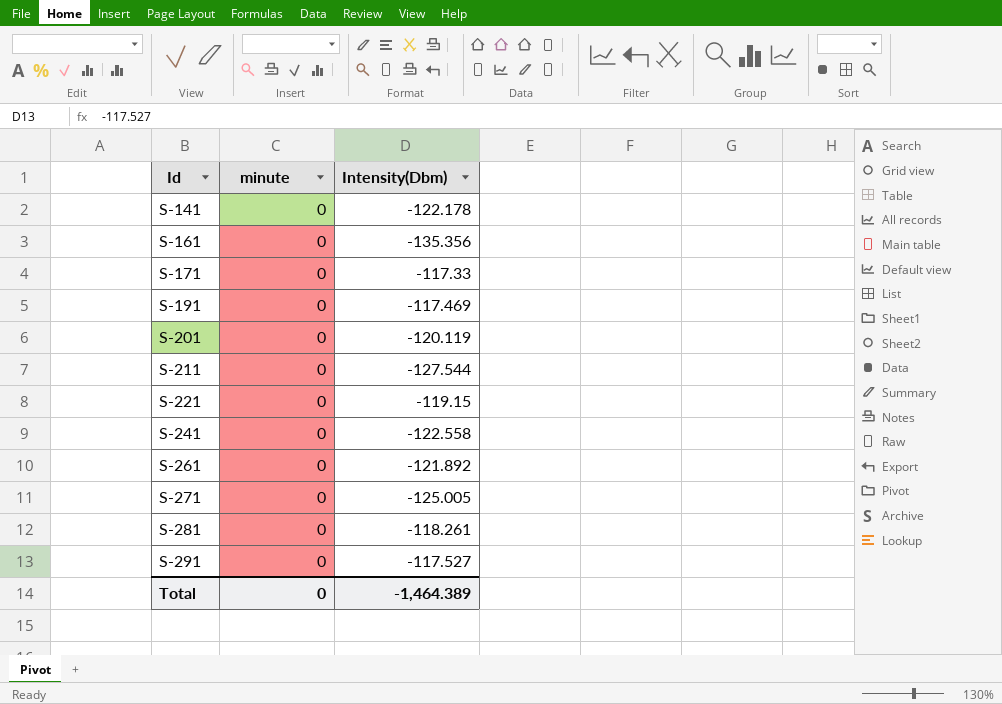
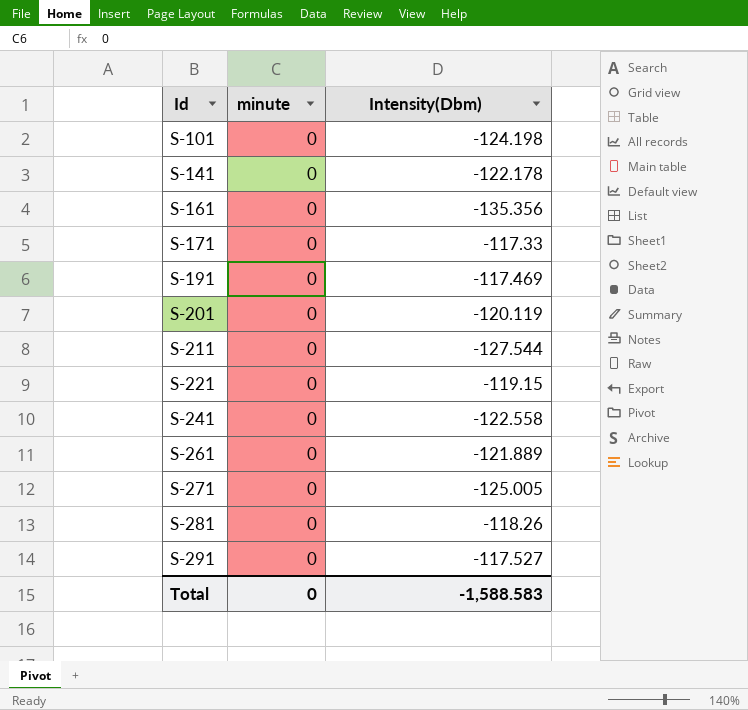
row S-101: none -> 0 | -124.198
S-261 | Intensity(Dbm): -121.892 -> -121.889
S-281 | Intensity(Dbm): -118.261 -> -118.26
Total | Intensity(Dbm): -1,464.389 -> -1,588.583

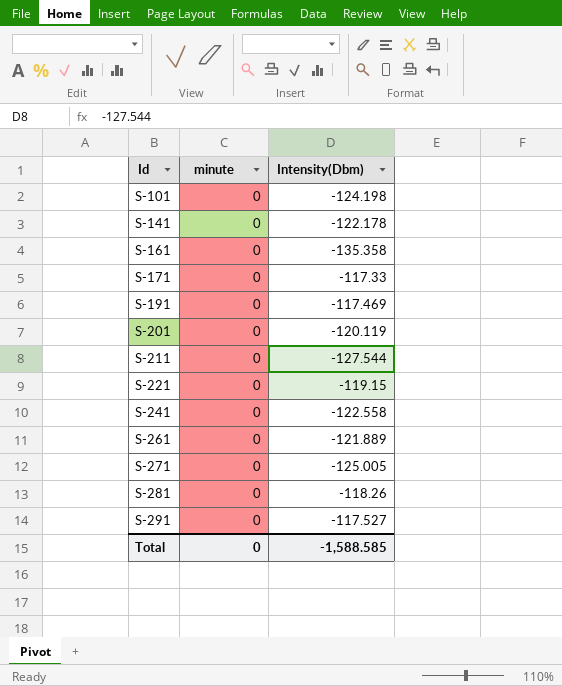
S-161 | Intensity(Dbm): -135.356 -> -135.358
Total | Intensity(Dbm): -1,588.583 -> -1,588.585

